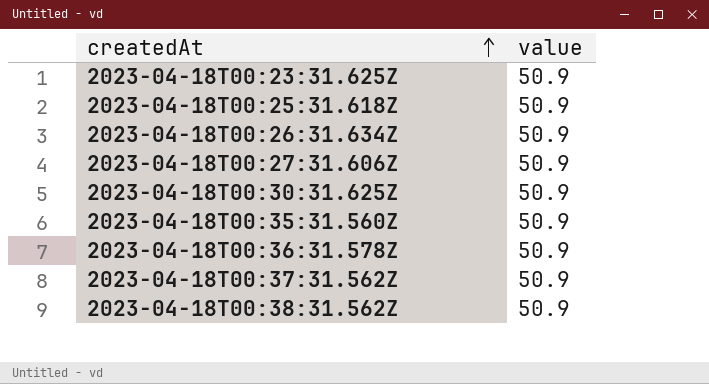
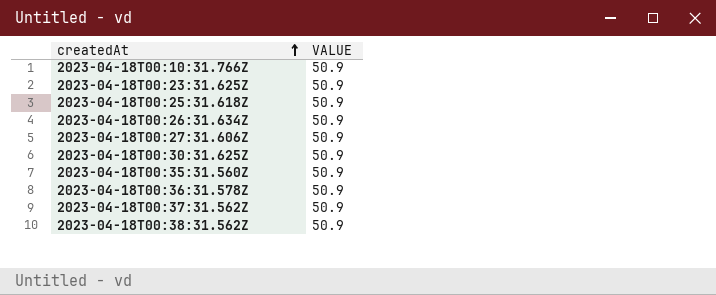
column name: value -> VALUE
row 2023-04-18T00:10:31.766Z: none -> 50.9

